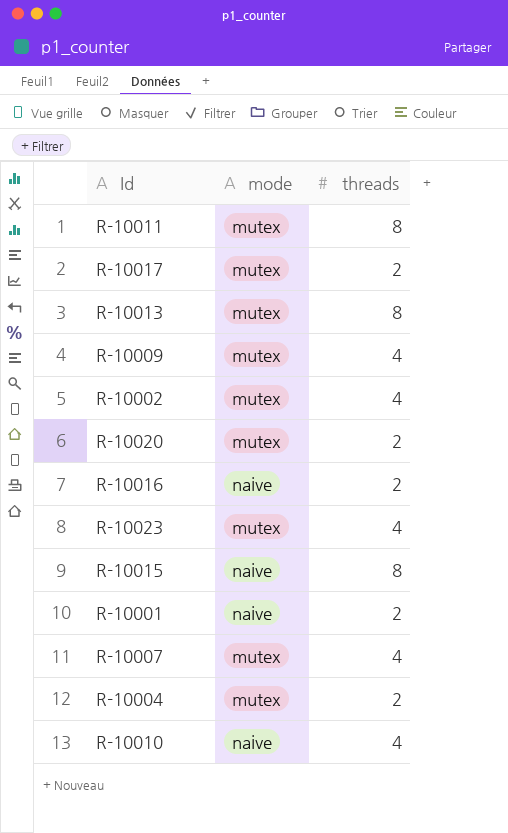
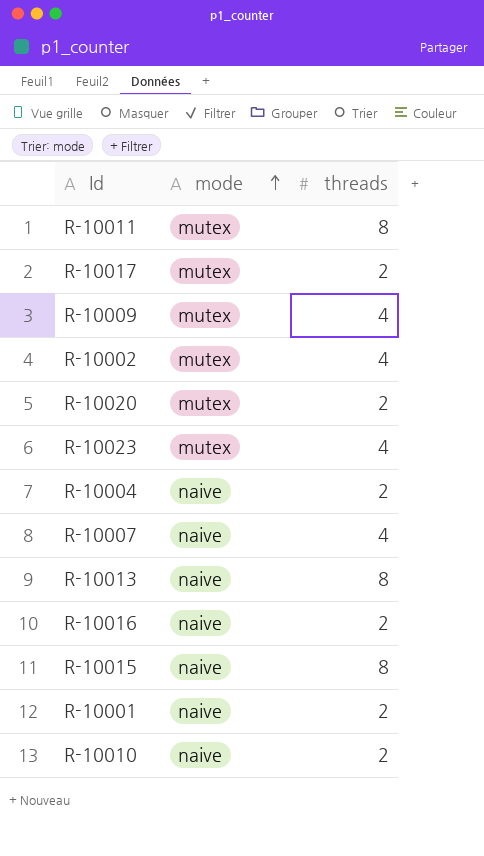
row order: none -> mode ascending
R-10004 | mode: mutex -> naive
R-10007 | mode: mutex -> naive
R-10013 | mode: mutex -> naive
R-10010 | threads: 4 -> 2

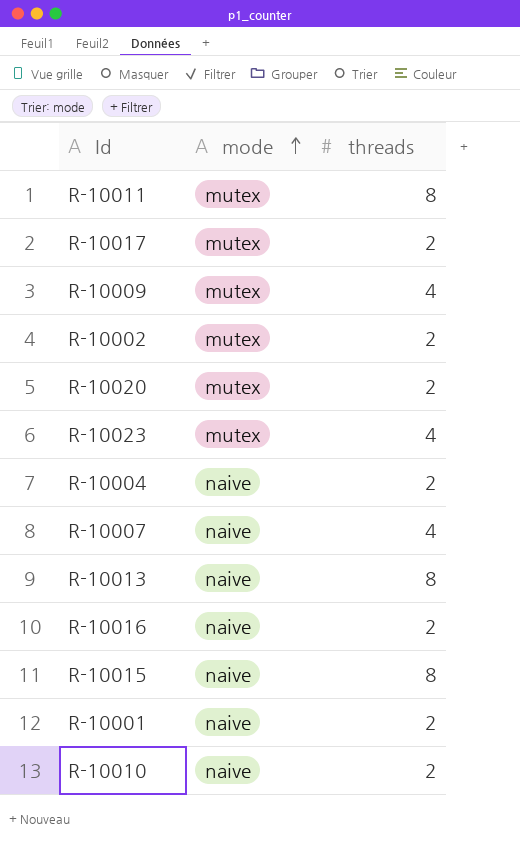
R-10002 | threads: 4 -> 2

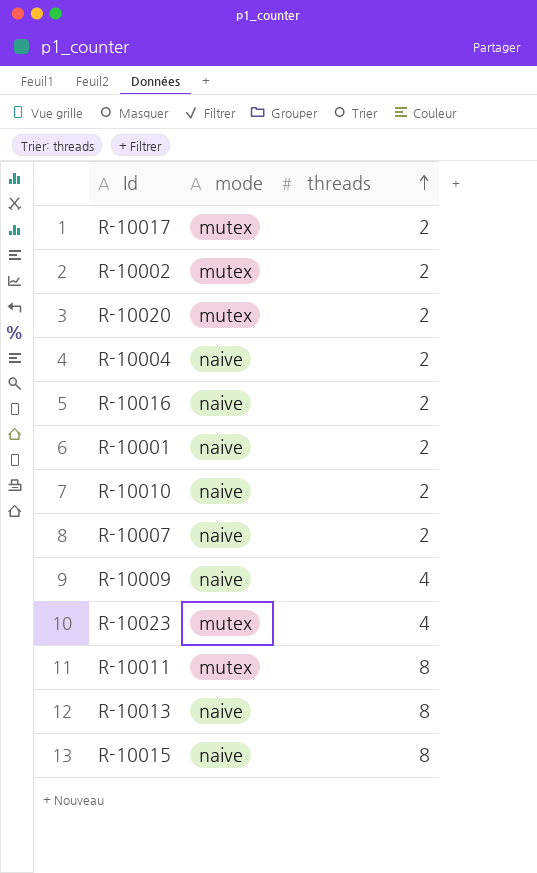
row order: mode ascending -> threads ascending
R-10007 | threads: 4 -> 2
R-10009 | mode: mutex -> naive

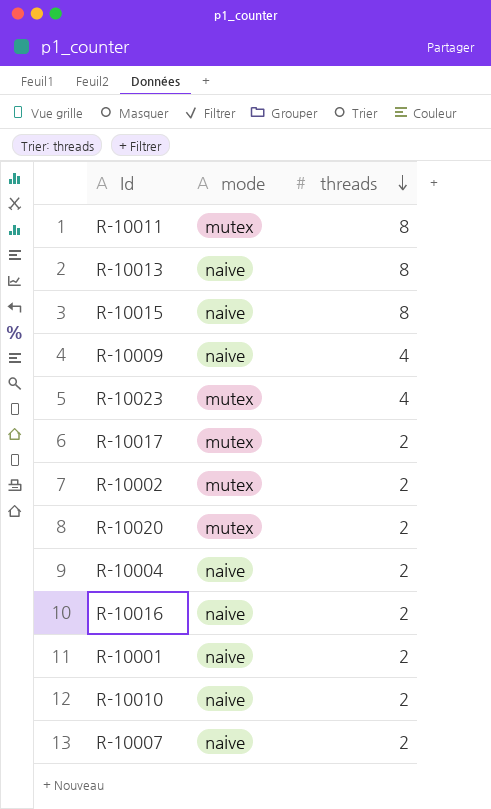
row order: threads ascending -> threads descending

